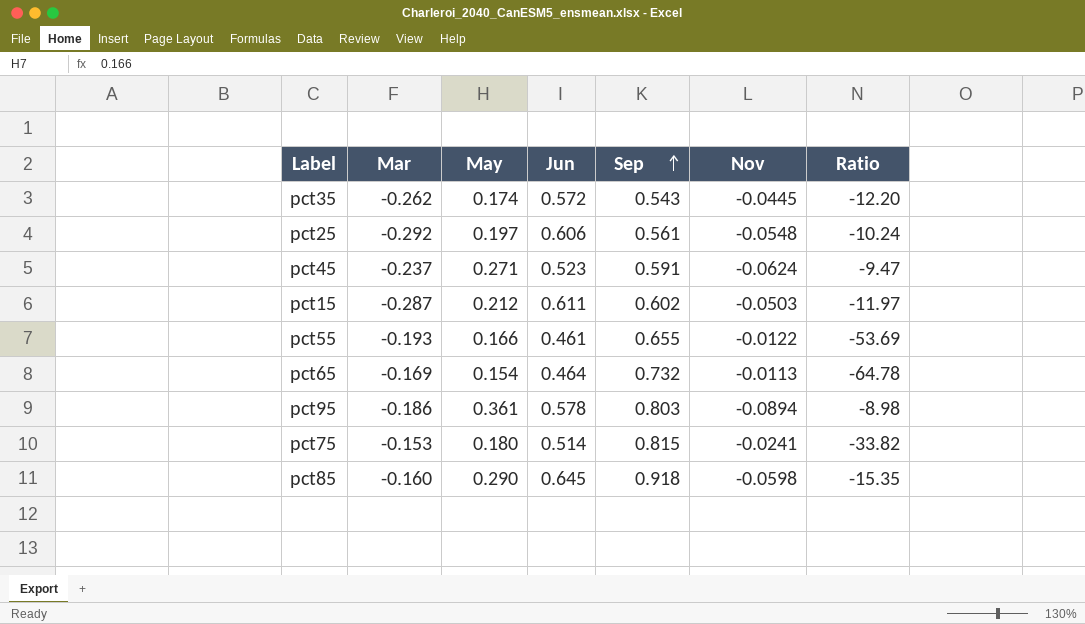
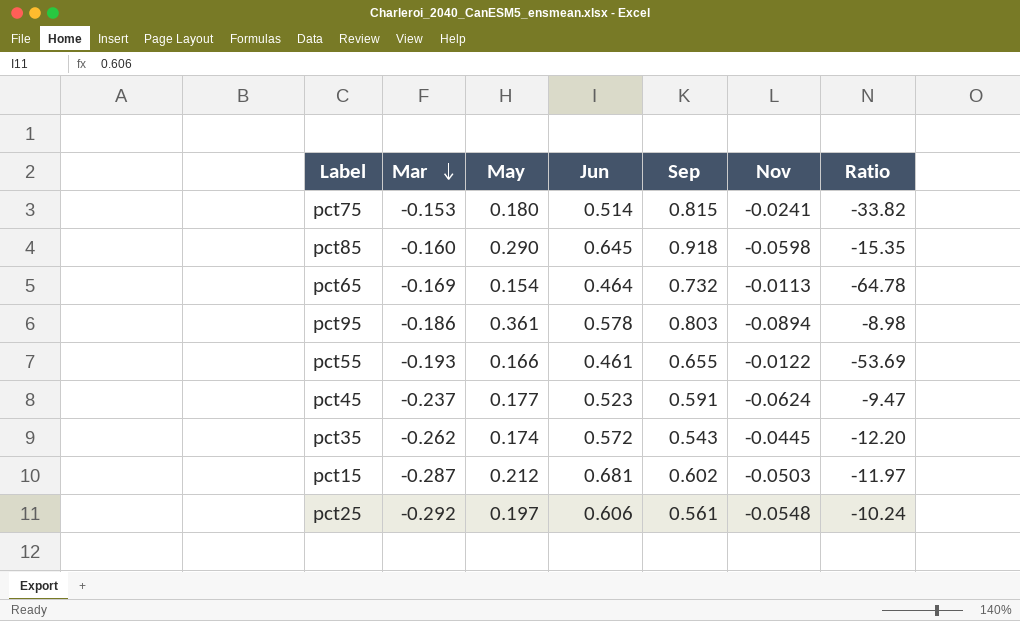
row order: Sep ascending -> Mar descending
pct45 | May: 0.271 -> 0.177
pct15 | Jun: 0.611 -> 0.681

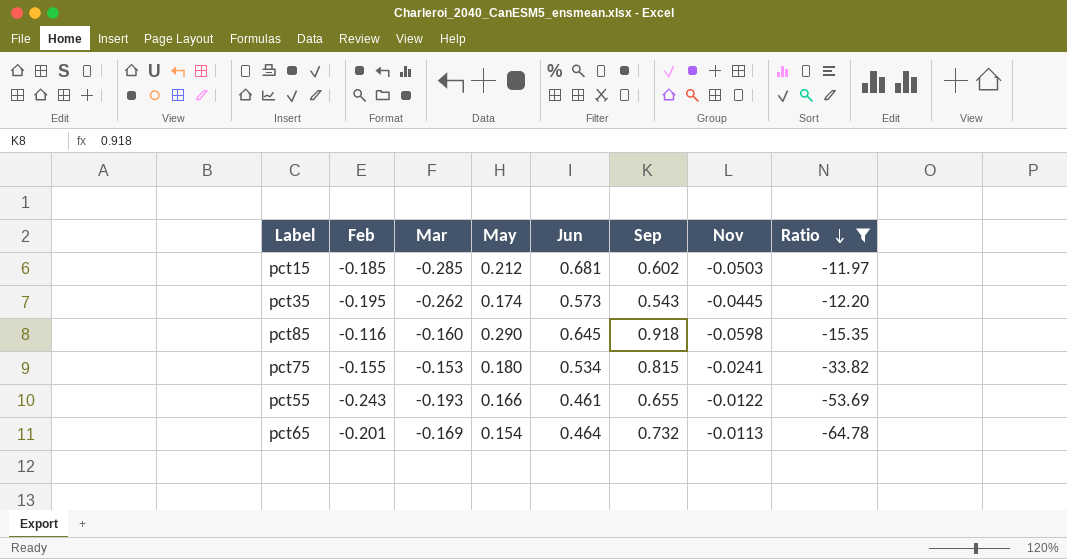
filter: none -> Ratio <= -11.97
row order: Mar descending -> Ratio descending
column Feb | position: none -> 2
pct15 | Mar: -0.287 -> -0.285
pct35 | Jun: 0.572 -> 0.573
pct75 | Jun: 0.514 -> 0.534

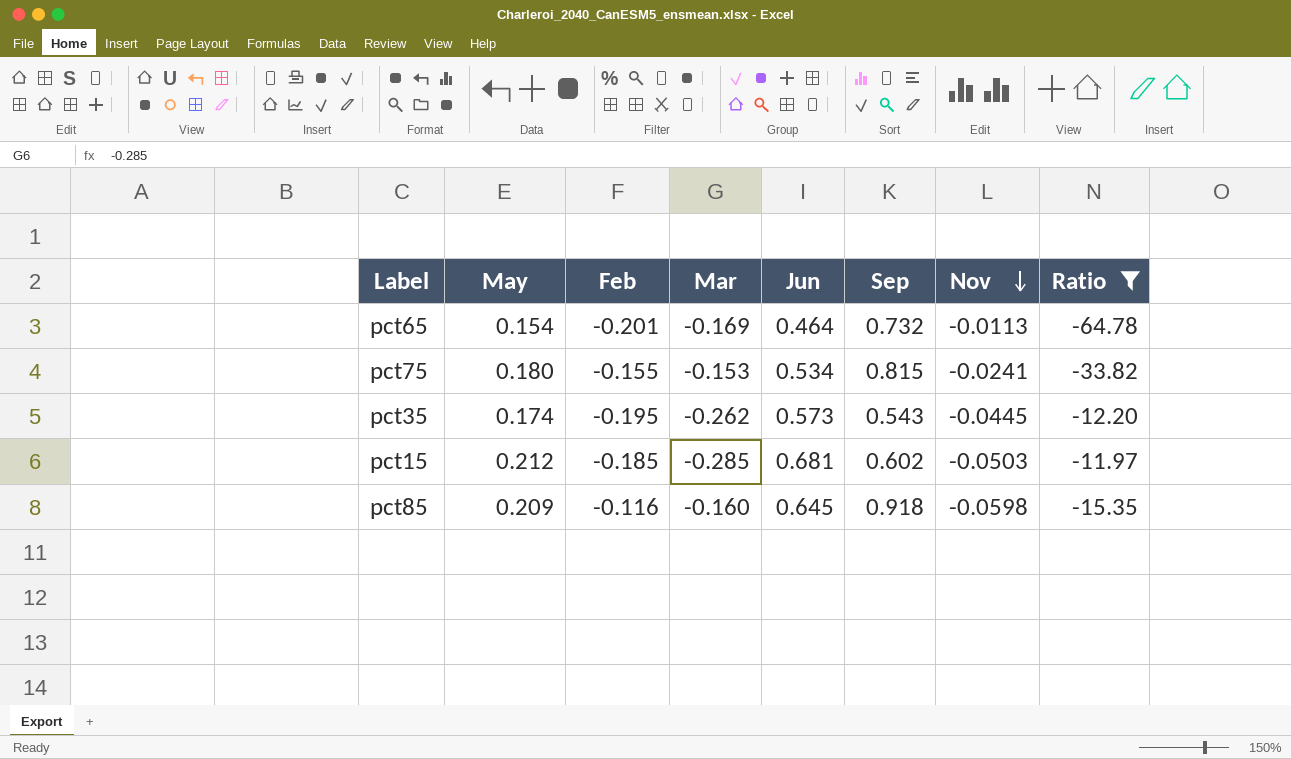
row order: Ratio descending -> Nov descending
column May | position: 4 -> 2
row pct55: -0.243 | -0.193 | 0.166 | 0.461 | 0.655 | -0.0122 | -53.69 -> none
pct85 | May: 0.290 -> 0.209

